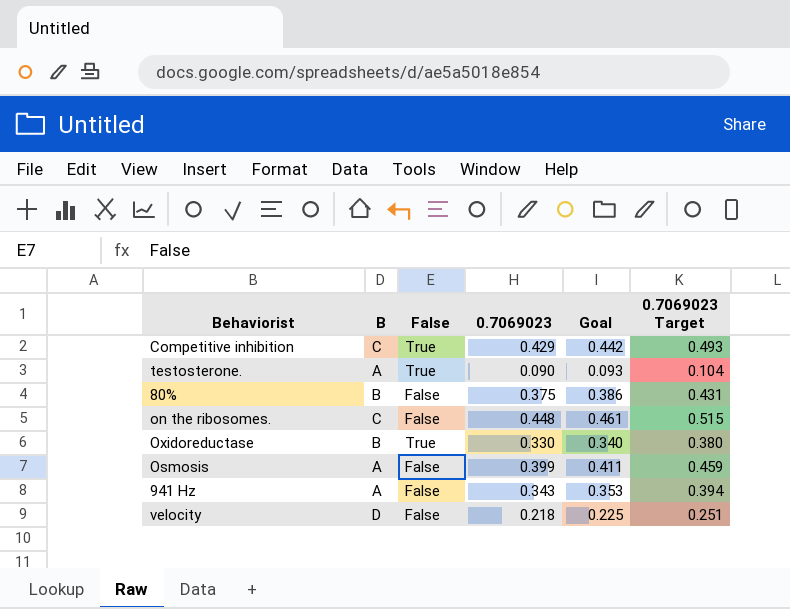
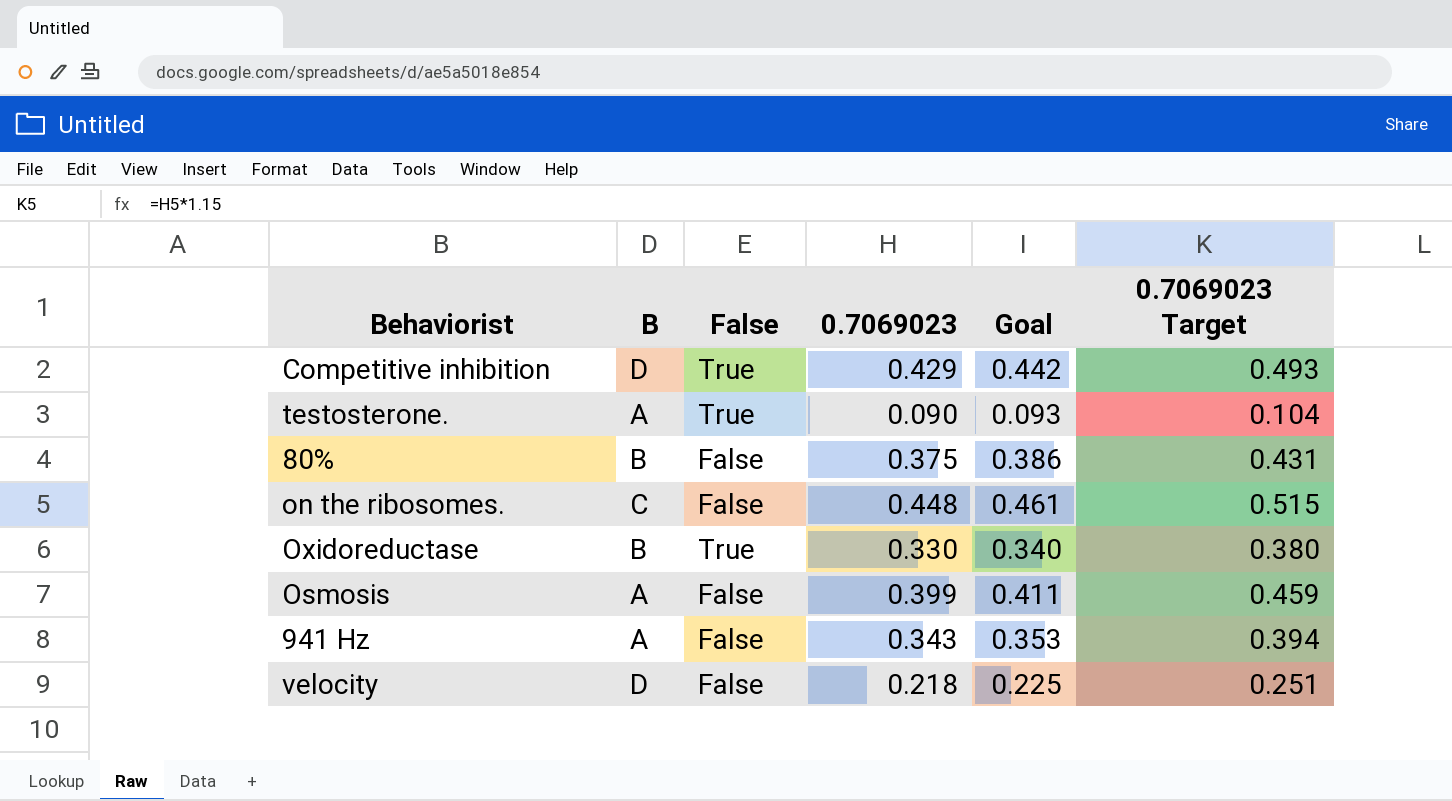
Competitive inhibition | B: C -> D

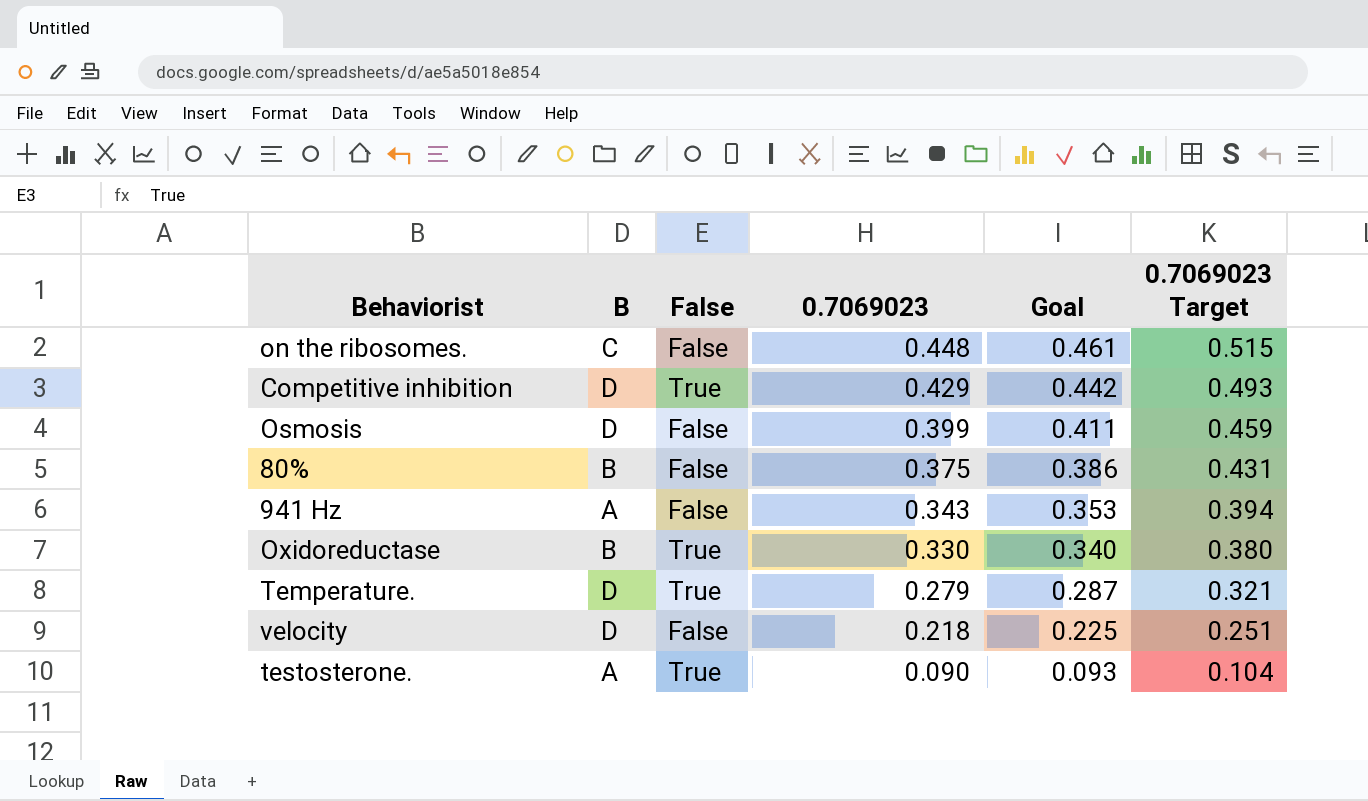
row order: none -> 0.7069023 descending
Osmosis | B: A -> D
row Temperature.: none -> D | True | 0.279 | 0.287 | 0.321

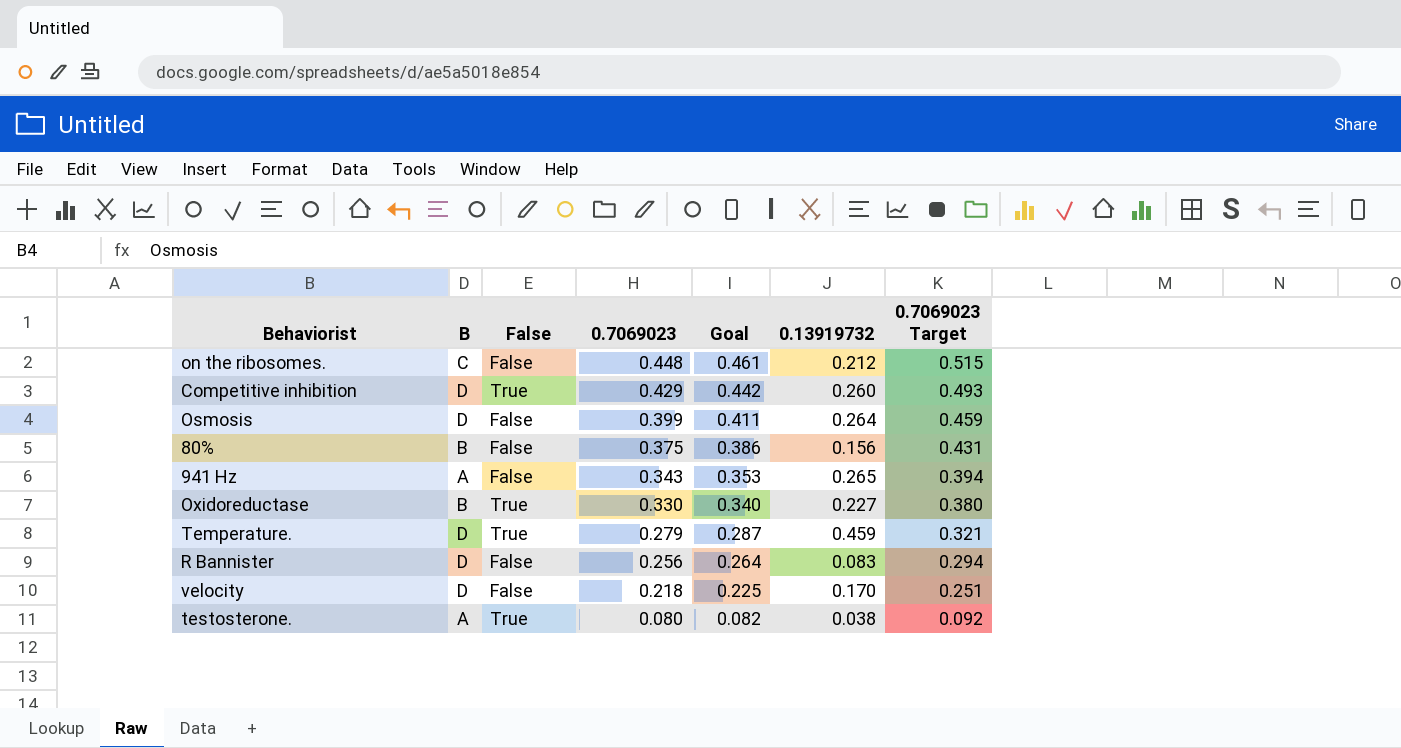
column 0.13919732 | position: none -> 6
row R Bannister: none -> D | False | 0.256 | 0.264 | 0.083 | 0.294
testosterone. | 0.7069023: 0.090 -> 0.080
testosterone. | Goal: 0.093 -> 0.082
testosterone. | 0.7069023 Target: 0.104 -> 0.092

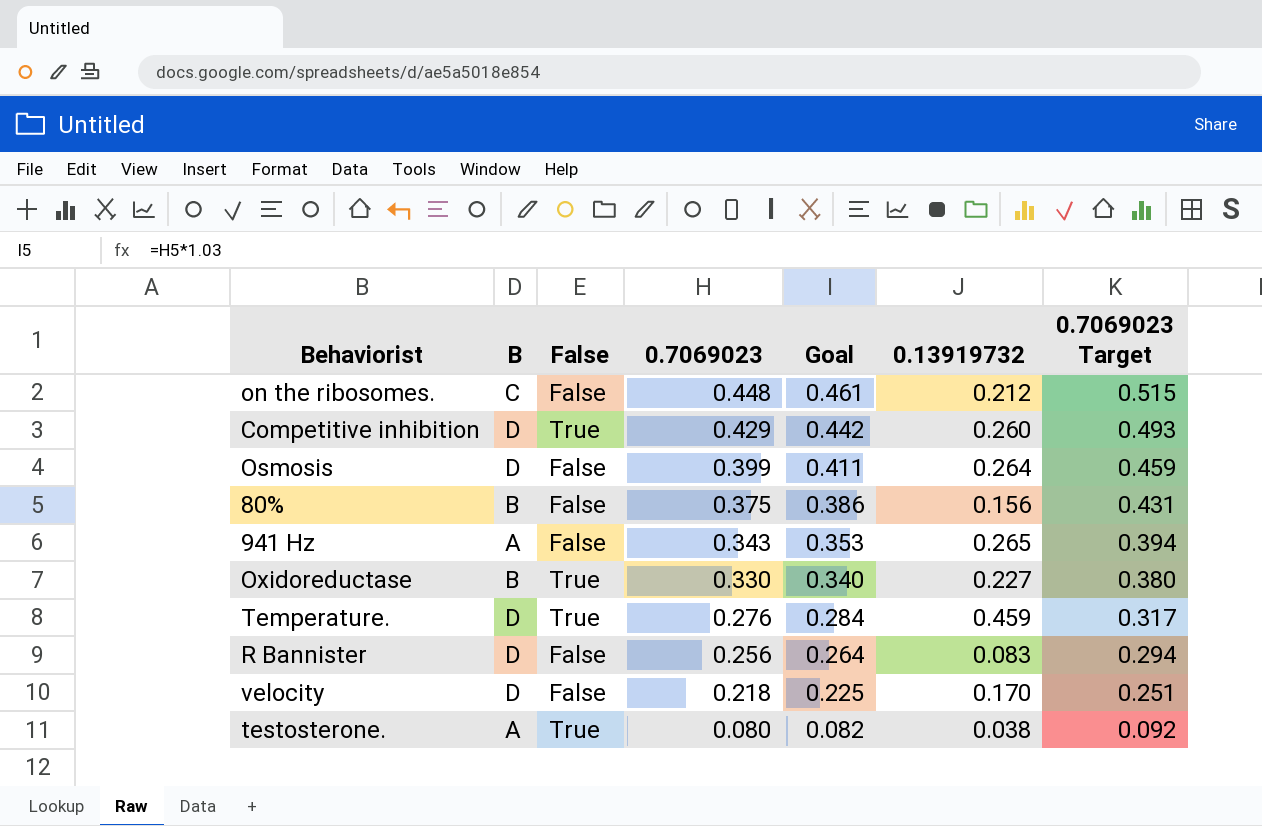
Temperature. | 0.7069023: 0.279 -> 0.276
Temperature. | Goal: 0.287 -> 0.284
Temperature. | 0.7069023 Target: 0.321 -> 0.317

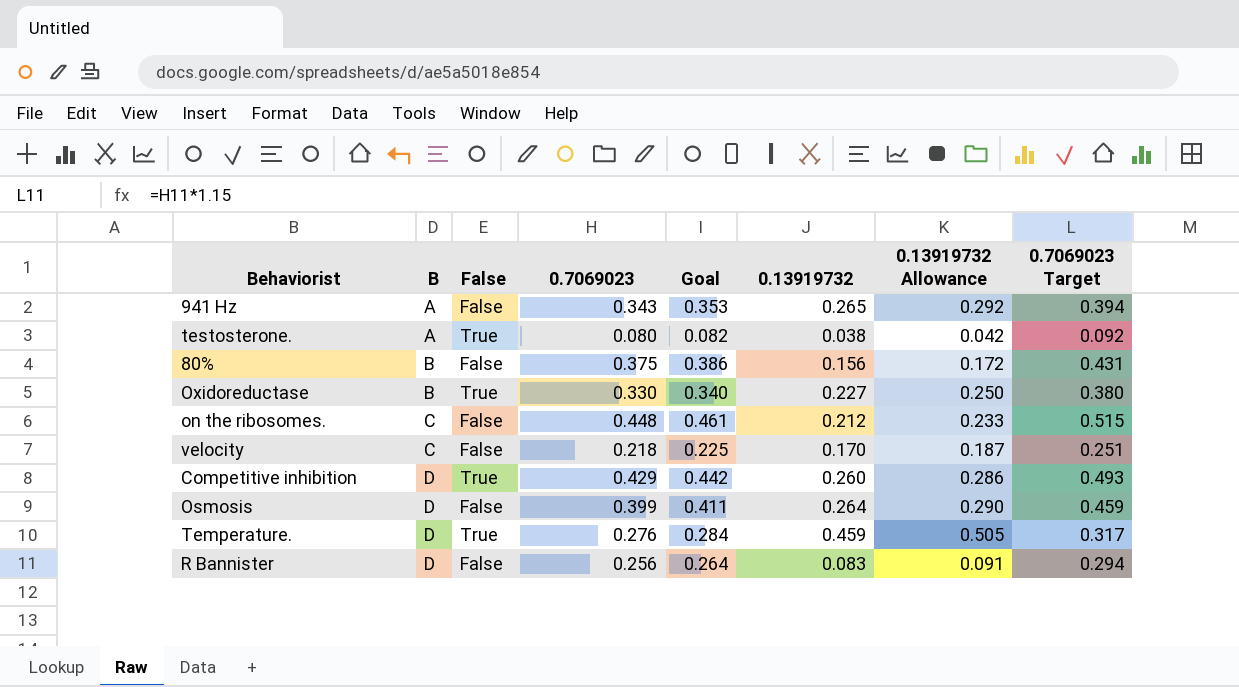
row order: 0.7069023 descending -> B ascending
column 0.13919732 Allowance | formula: none -> [0.13919732] * 1.1
velocity | B: D -> C

